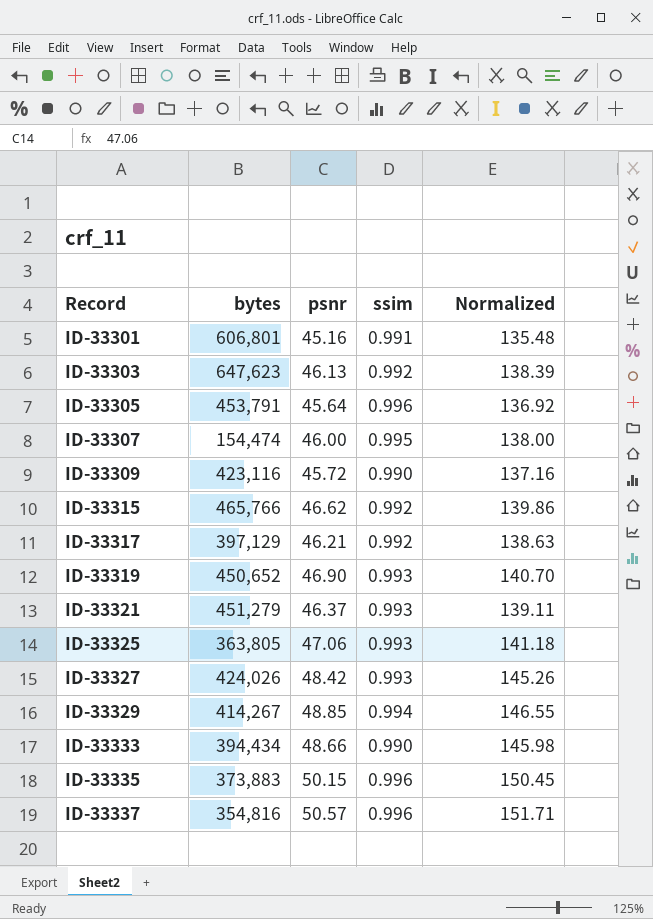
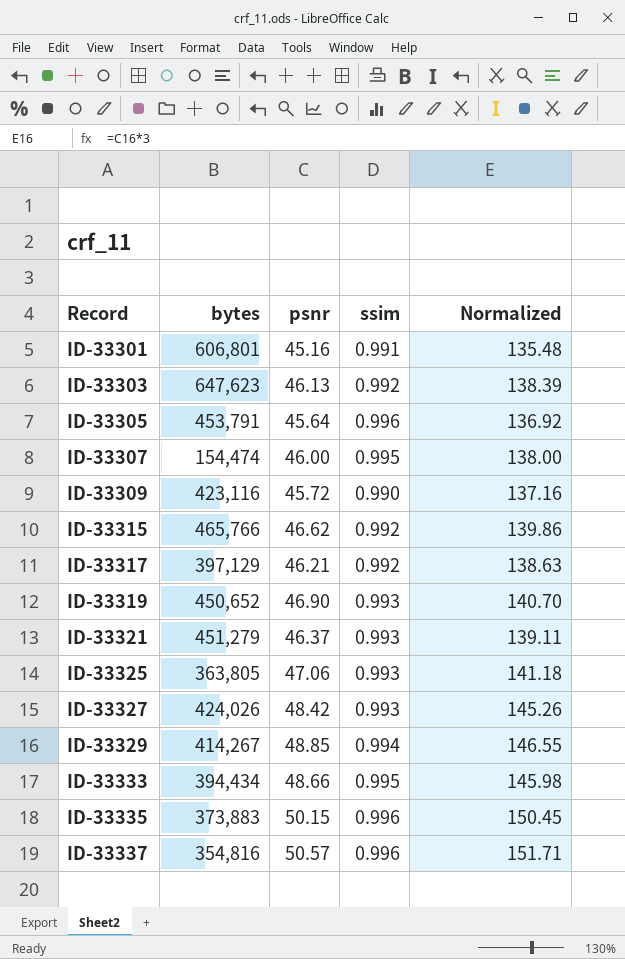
ID-33333 | ssim: 0.990 -> 0.995

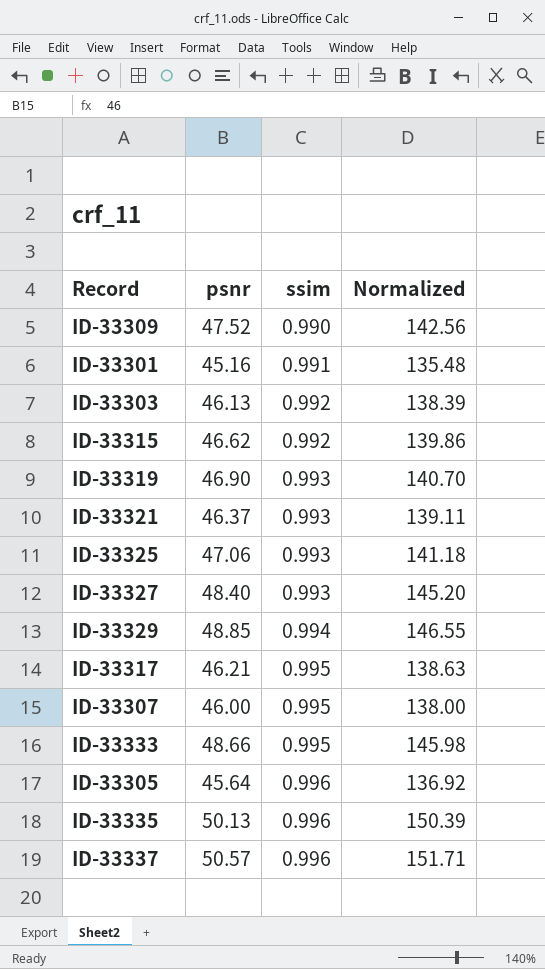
row order: Record ascending -> ssim ascending
column bytes | position: 2 -> none
ID-33309 | psnr: 45.72 -> 47.52
ID-33309 | Normalized: 137.16 -> 142.56
ID-33327 | psnr: 48.42 -> 48.40
ID-33327 | Normalized: 145.26 -> 145.20
ID-33317 | ssim: 0.992 -> 0.995
ID-33335 | psnr: 50.15 -> 50.13
ID-33335 | Normalized: 150.45 -> 150.39

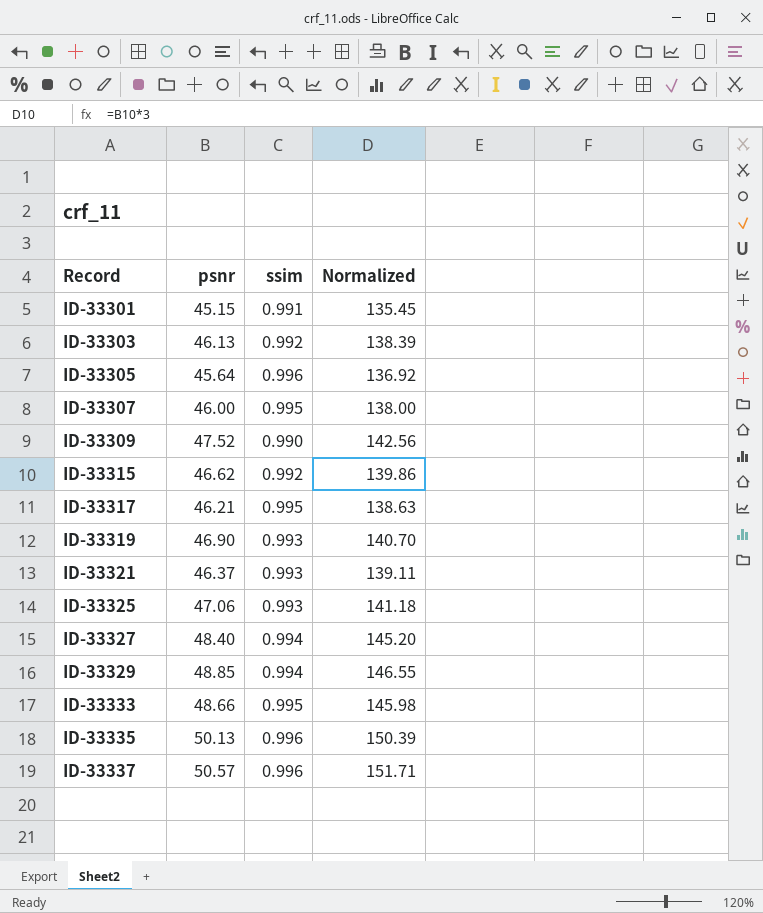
row order: ssim ascending -> Record ascending
ID-33301 | psnr: 45.16 -> 45.15
ID-33301 | Normalized: 135.48 -> 135.45
ID-33327 | ssim: 0.993 -> 0.994

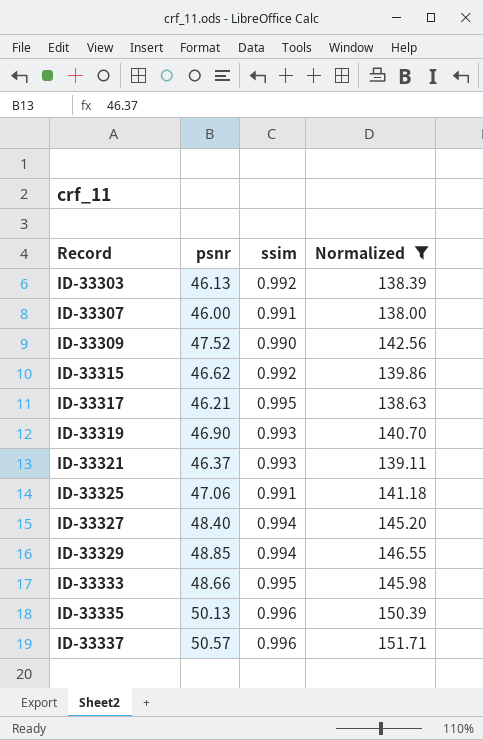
filter: none -> Normalized >= 138.00
ID-33307 | ssim: 0.995 -> 0.991
ID-33325 | ssim: 0.993 -> 0.991

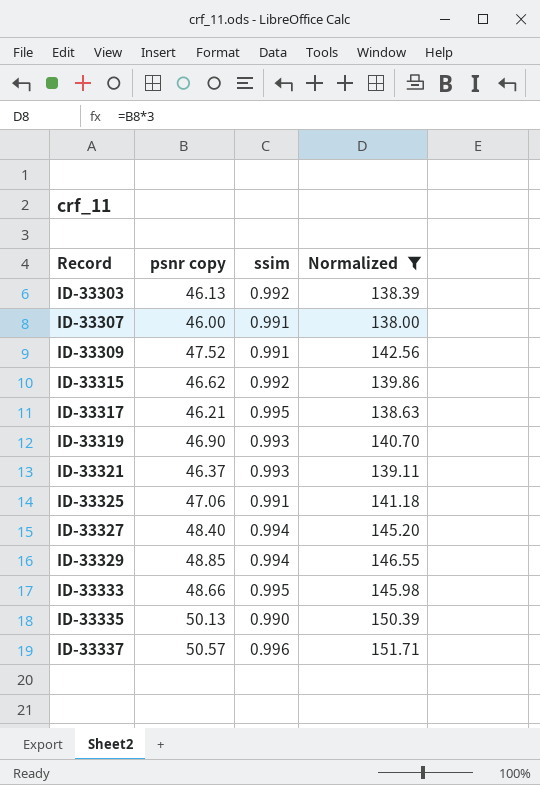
column name: psnr -> psnr copy
ID-33309 | ssim: 0.990 -> 0.991
ID-33335 | ssim: 0.996 -> 0.990

